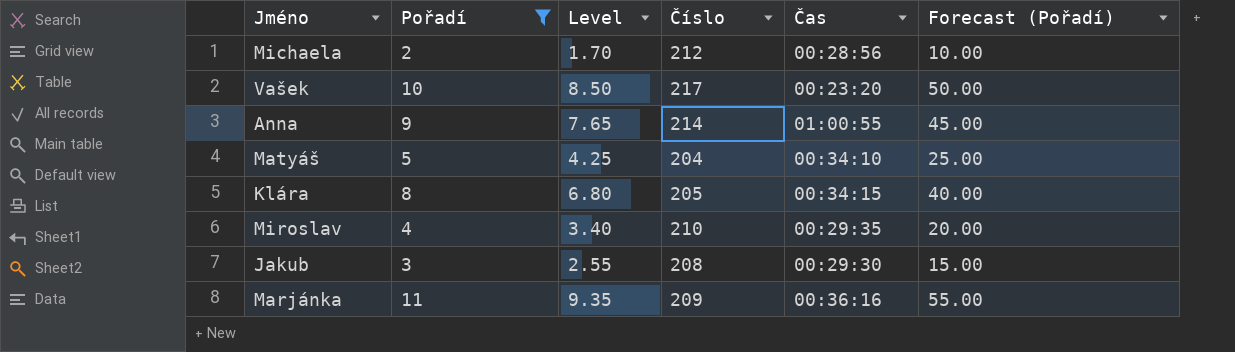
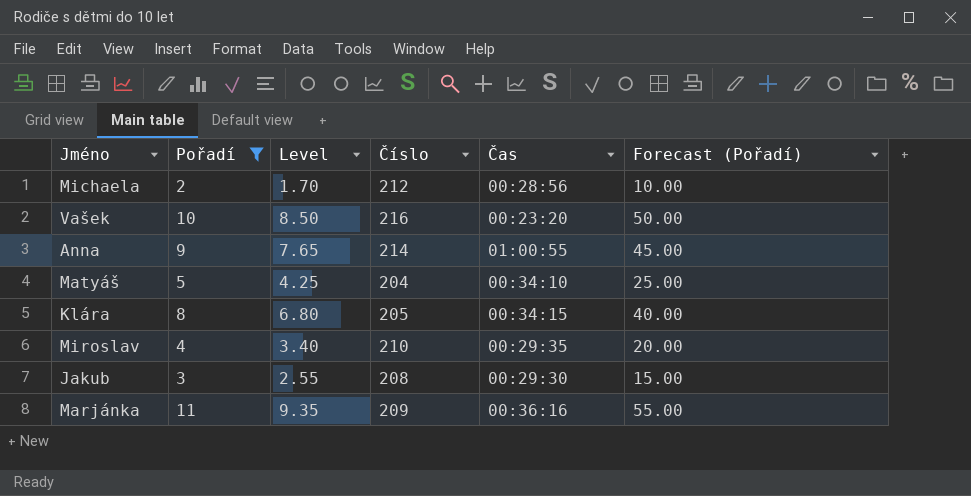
Vašek | Číslo: 217 -> 216

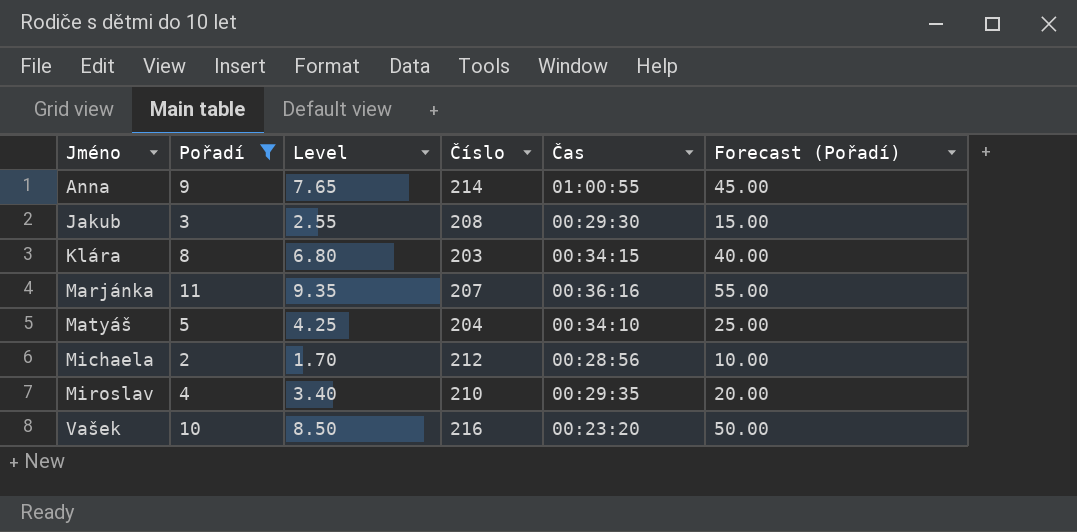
row order: none -> Jméno ascending
Klára | Číslo: 205 -> 203
Marjánka | Číslo: 209 -> 207

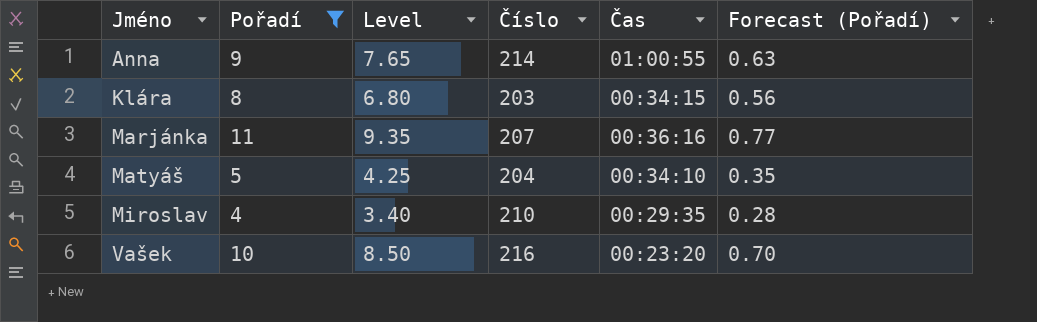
column Forecast (Pořadí) | formula: [Pořadí] * 5 -> [Pořadí] * 0.07
row Jakub: 3 | 2.55 | 208 | 00:29:30 | 15.00 -> none
row Michaela: 2 | 1.70 | 212 | 00:28:56 | 10.00 -> none

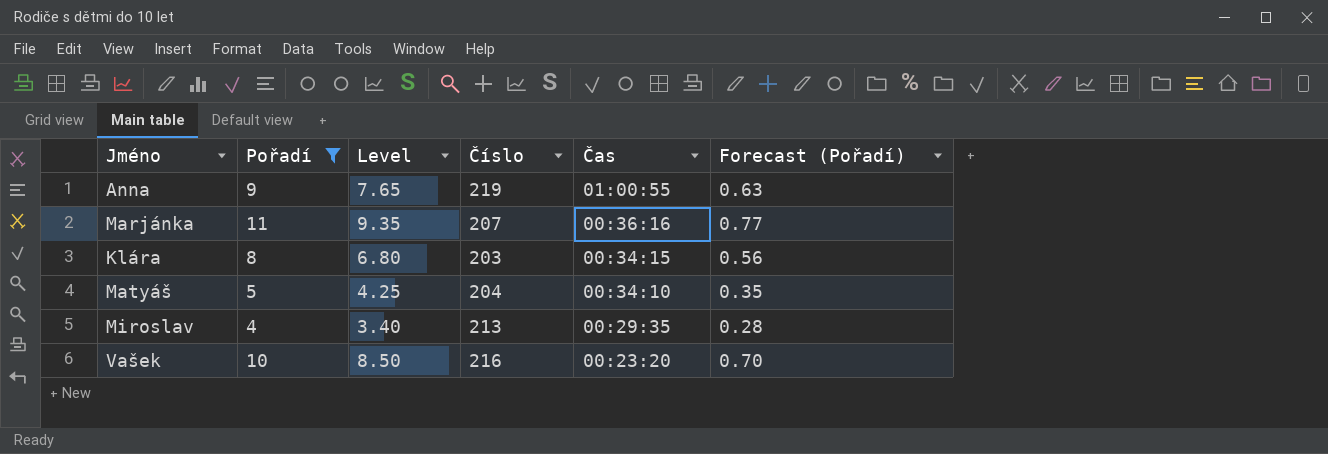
row order: Jméno ascending -> Čas descending
Anna | Číslo: 214 -> 219
Miroslav | Číslo: 210 -> 213

